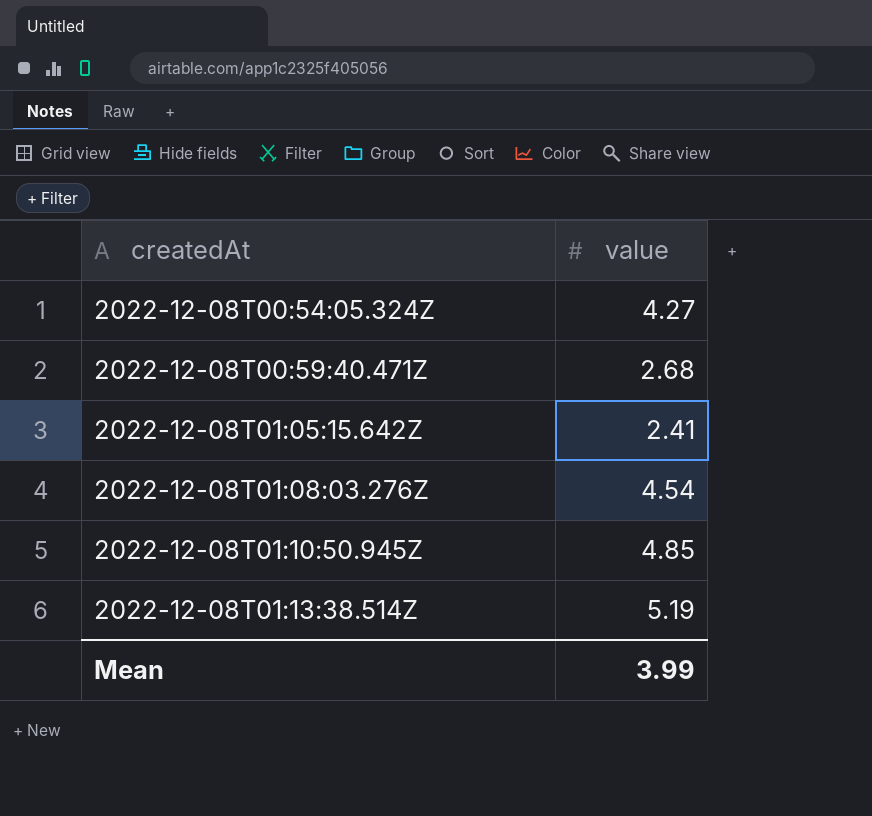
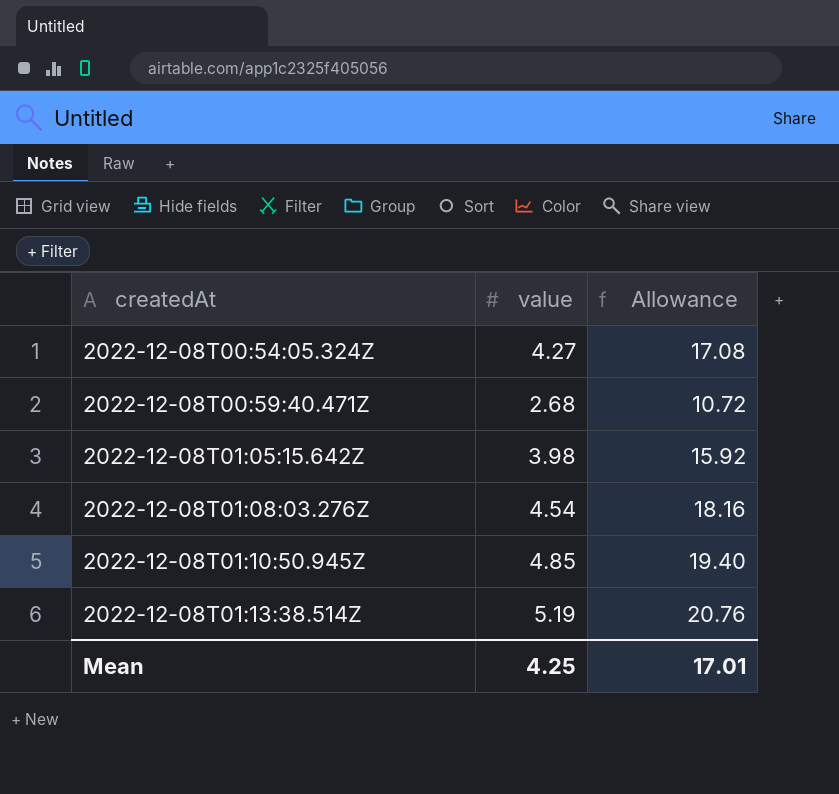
column Allowance | formula: none -> [value] * 4
2022-12-08T01:05:15.642Z | value: 2.41 -> 3.98
Mean | value: 3.99 -> 4.25

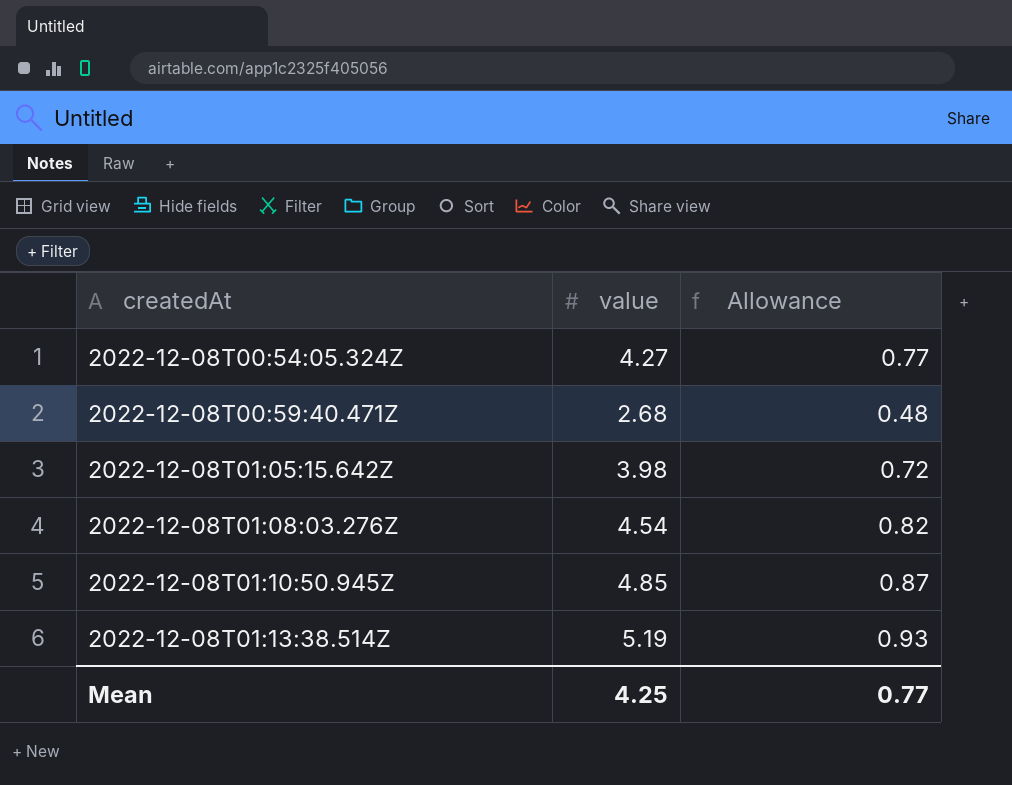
column Allowance | formula: [value] * 4 -> [value] * 0.18
Mean | Allowance: 17.01 -> 0.77

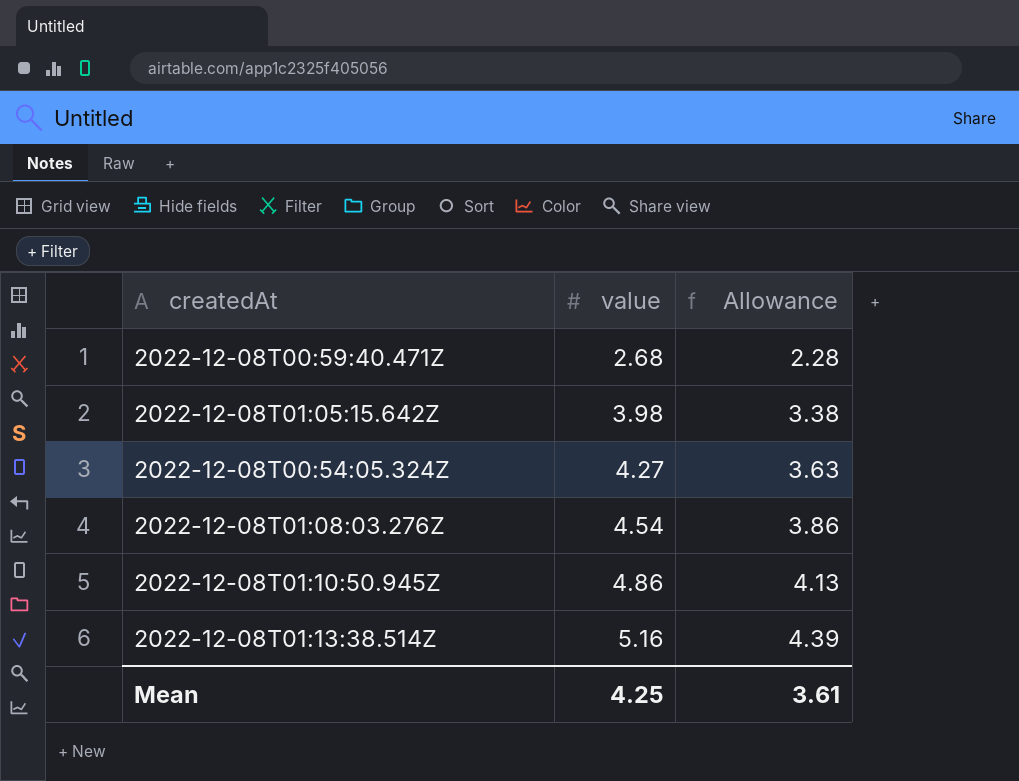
row order: createdAt ascending -> value ascending
column Allowance | formula: [value] * 0.18 -> [value] * 0.85
2022-12-08T01:10:50.945Z | value: 4.85 -> 4.86
2022-12-08T01:13:38.514Z | value: 5.19 -> 5.16
Mean | Allowance: 0.77 -> 3.61

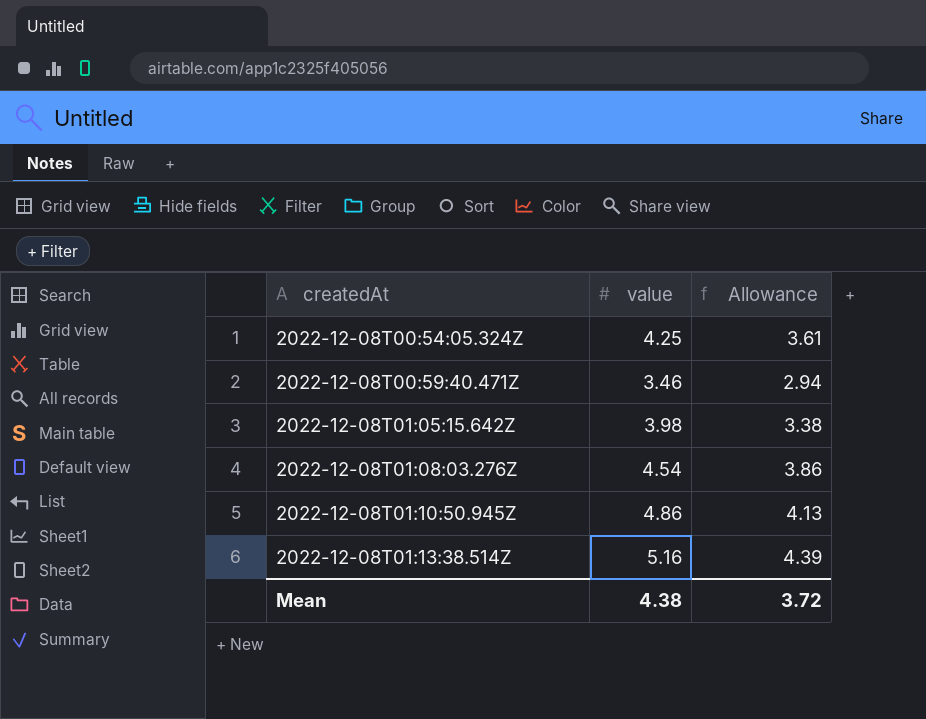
row order: value ascending -> createdAt ascending
2022-12-08T00:54:05.324Z | value: 4.27 -> 4.25
2022-12-08T00:54:05.324Z | Allowance: 3.63 -> 3.61
2022-12-08T00:59:40.471Z | value: 2.68 -> 3.46
2022-12-08T00:59:40.471Z | Allowance: 2.28 -> 2.94
Mean | value: 4.25 -> 4.38
Mean | Allowance: 3.61 -> 3.72

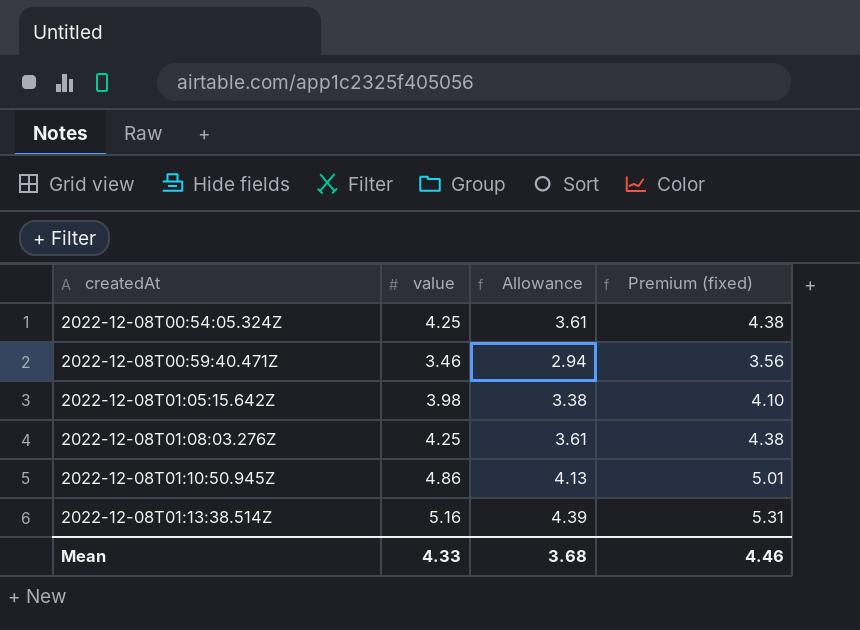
column Premium (fixed) | formula: none -> [value] * 1.03
2022-12-08T01:08:03.276Z | value: 4.54 -> 4.25
2022-12-08T01:08:03.276Z | Allowance: 3.86 -> 3.61
Mean | value: 4.38 -> 4.33
Mean | Allowance: 3.72 -> 3.68

